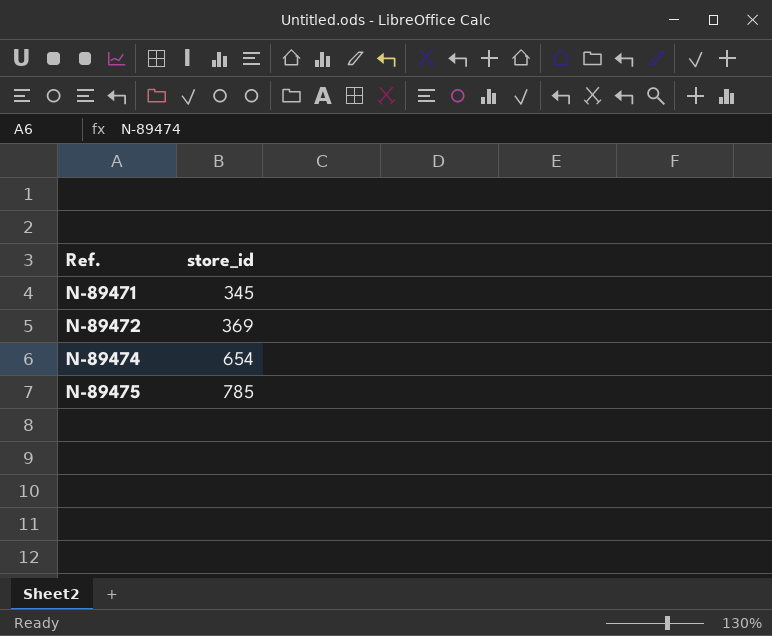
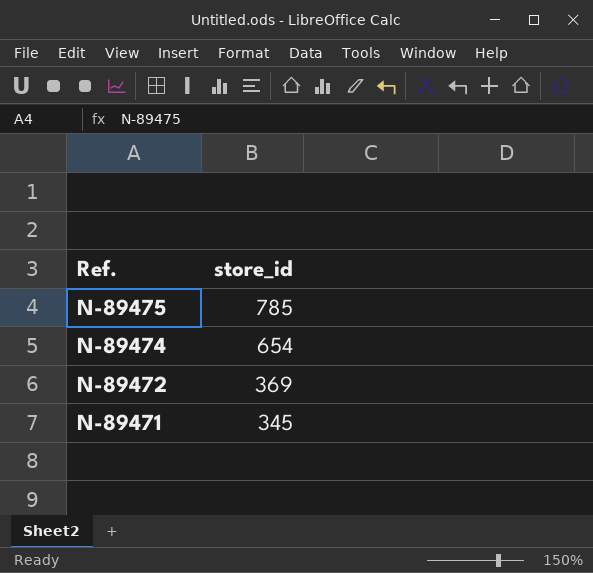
row order: Ref. ascending -> Ref. descending

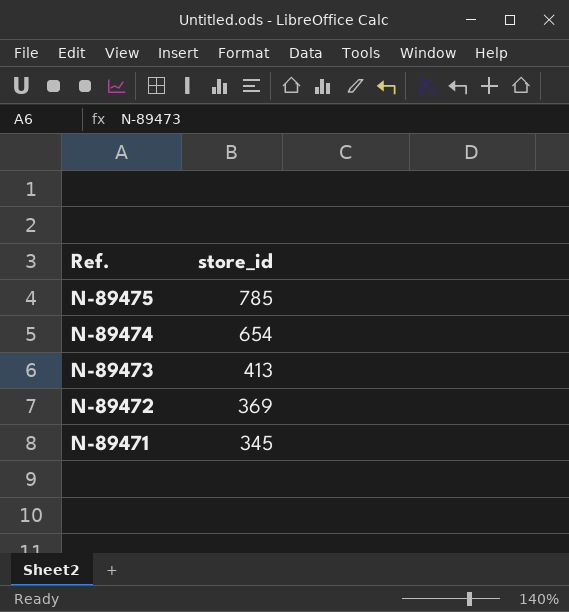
row N-89473: none -> 413

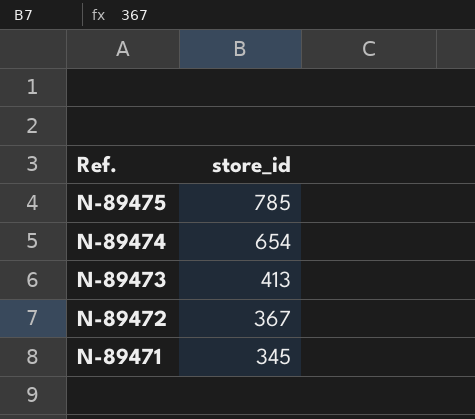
N-89472 | store_id: 369 -> 367

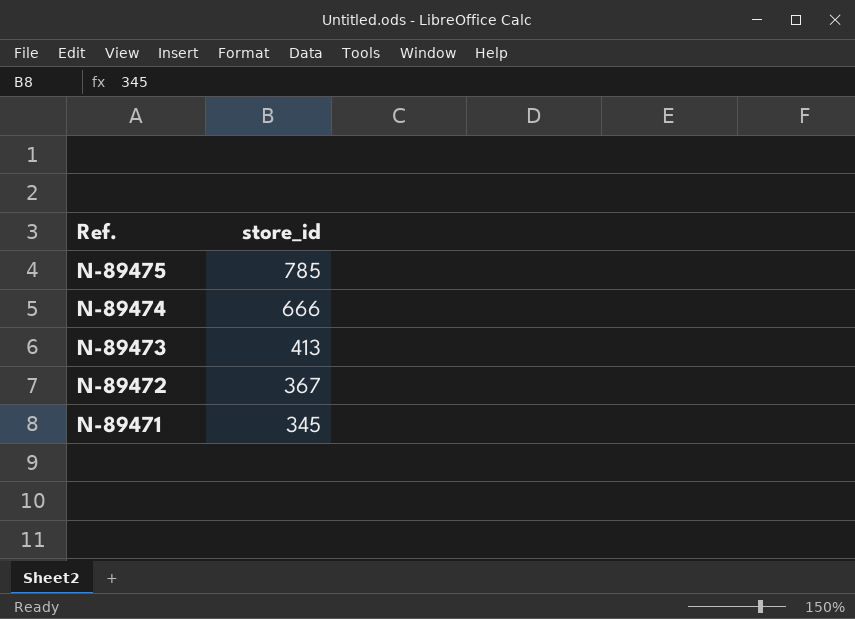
N-89474 | store_id: 654 -> 666

